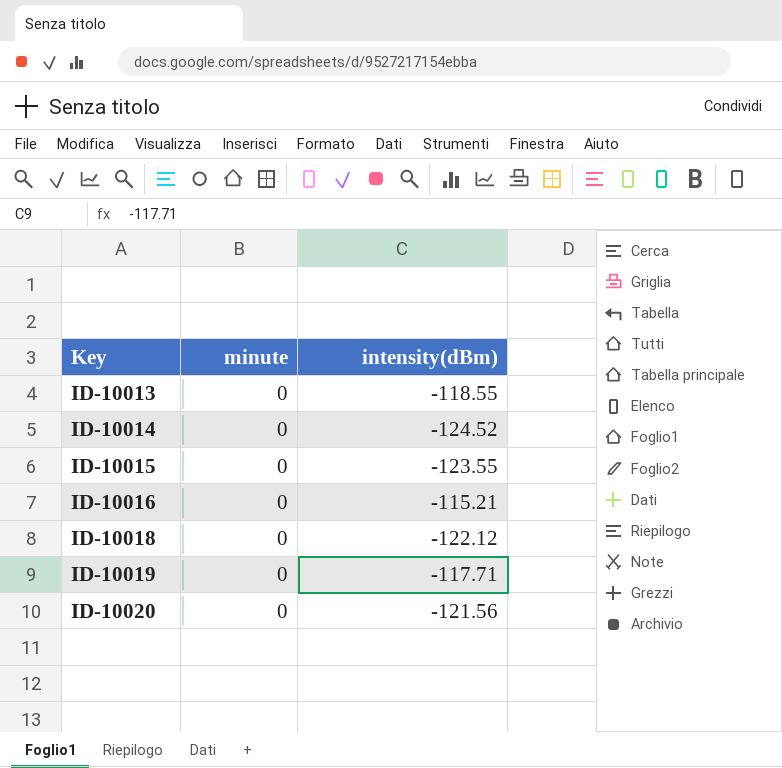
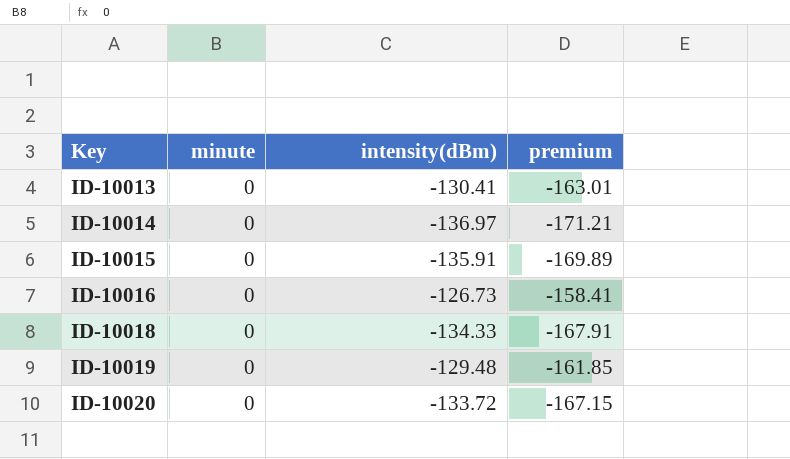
column premium | formula: none -> [intensity(dBm)] * 1.25
ID-10013 | intensity(dBm): -118.55 -> -130.41
ID-10014 | intensity(dBm): -124.52 -> -136.97
ID-10015 | intensity(dBm): -123.55 -> -135.91
ID-10016 | intensity(dBm): -115.21 -> -126.73
ID-10018 | intensity(dBm): -122.12 -> -134.33
ID-10019 | intensity(dBm): -117.71 -> -129.48
ID-10020 | intensity(dBm): -121.56 -> -133.72

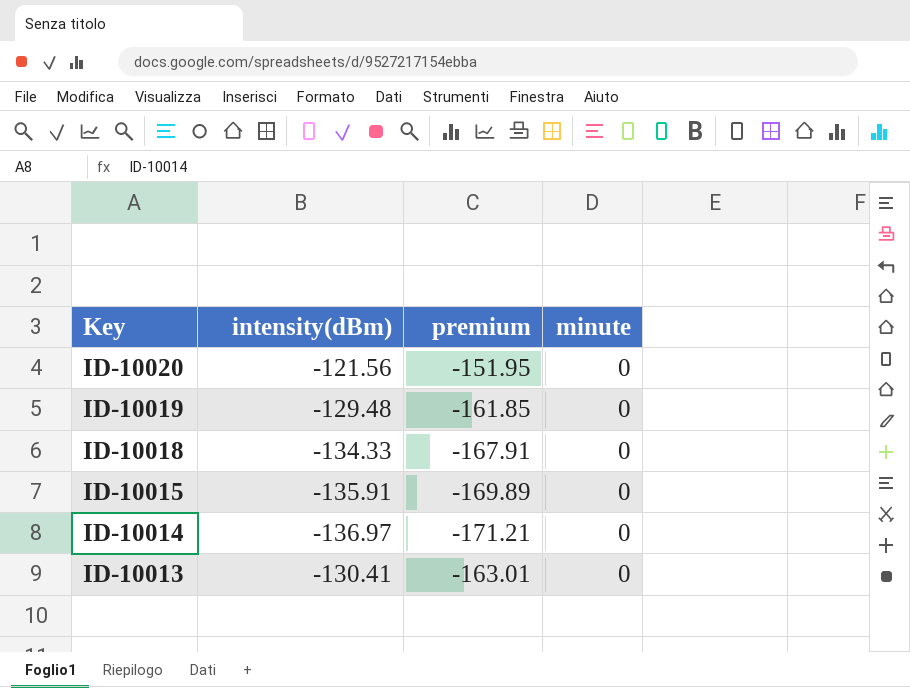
row order: Key ascending -> Key descending
column minute | position: 2 -> 4
row ID-10016: 0 | -126.73 | -158.41 -> none
ID-10020 | intensity(dBm): -133.72 -> -121.56
ID-10020 | premium: -167.15 -> -151.95

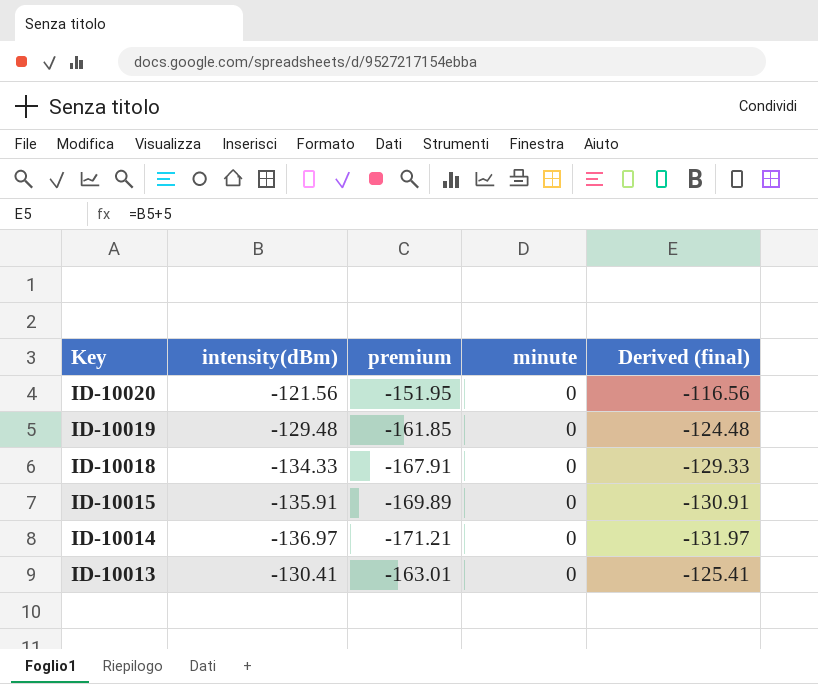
column Derived (final) | formula: none -> [intensity(dBm)] + 5

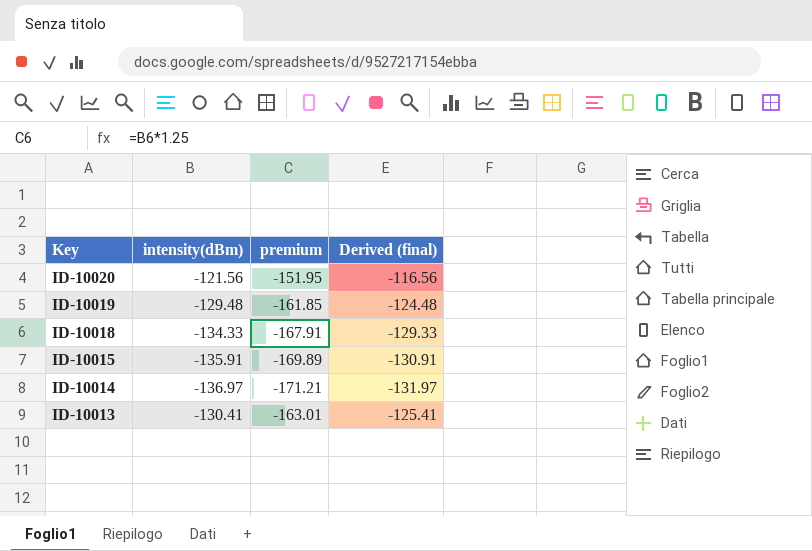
column minute | position: 4 -> none

